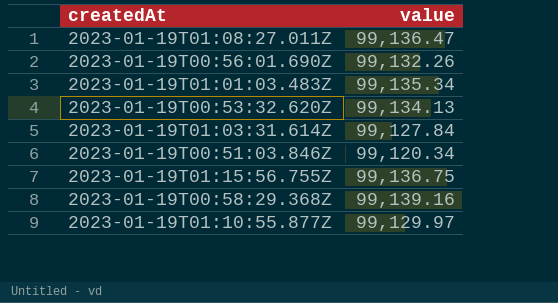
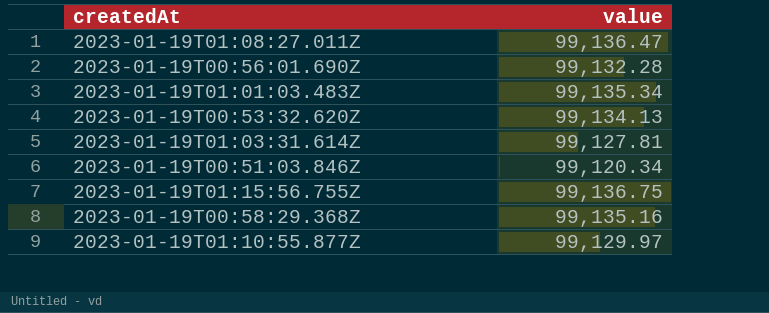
2023-01-19T00:56:01.690Z | value: 99,132.26 -> 99,132.28
2023-01-19T01:03:31.614Z | value: 99,127.84 -> 99,127.81
2023-01-19T00:58:29.368Z | value: 99,139.16 -> 99,135.16

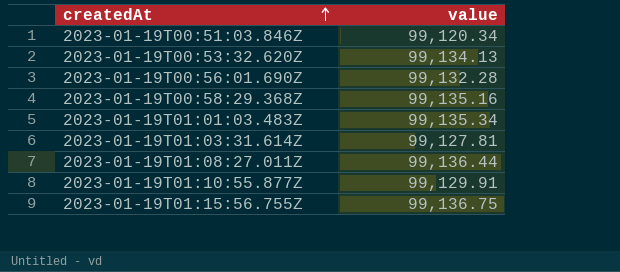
row order: none -> createdAt ascending
2023-01-19T01:08:27.011Z | value: 99,136.47 -> 99,136.44
2023-01-19T01:10:55.877Z | value: 99,129.97 -> 99,129.91

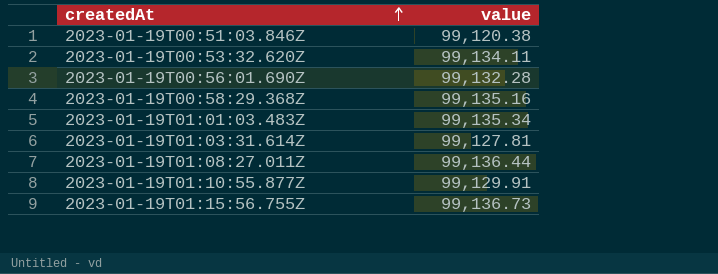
2023-01-19T00:51:03.846Z | value: 99,120.34 -> 99,120.38
2023-01-19T00:53:32.620Z | value: 99,134.13 -> 99,134.11
2023-01-19T01:15:56.755Z | value: 99,136.75 -> 99,136.73

